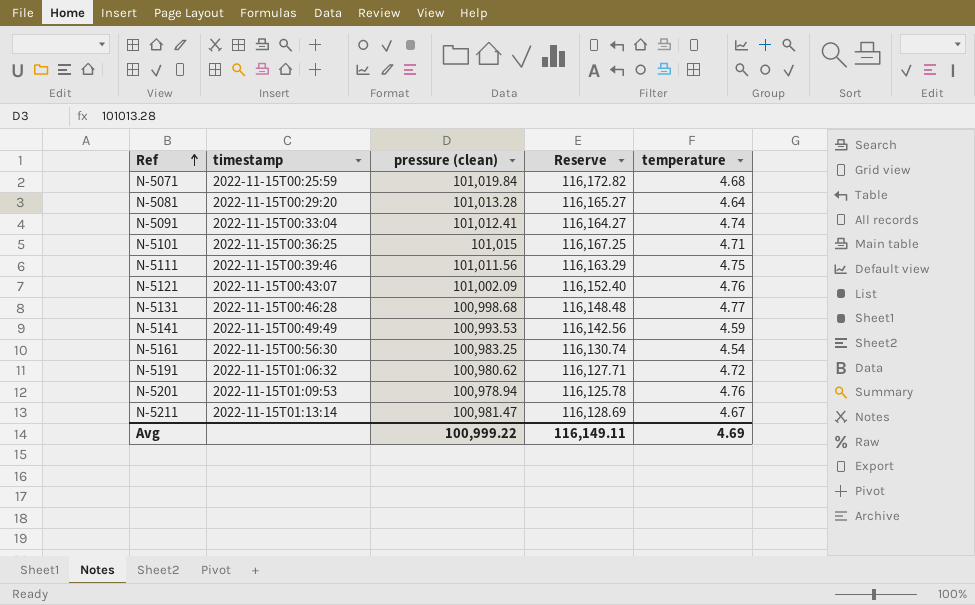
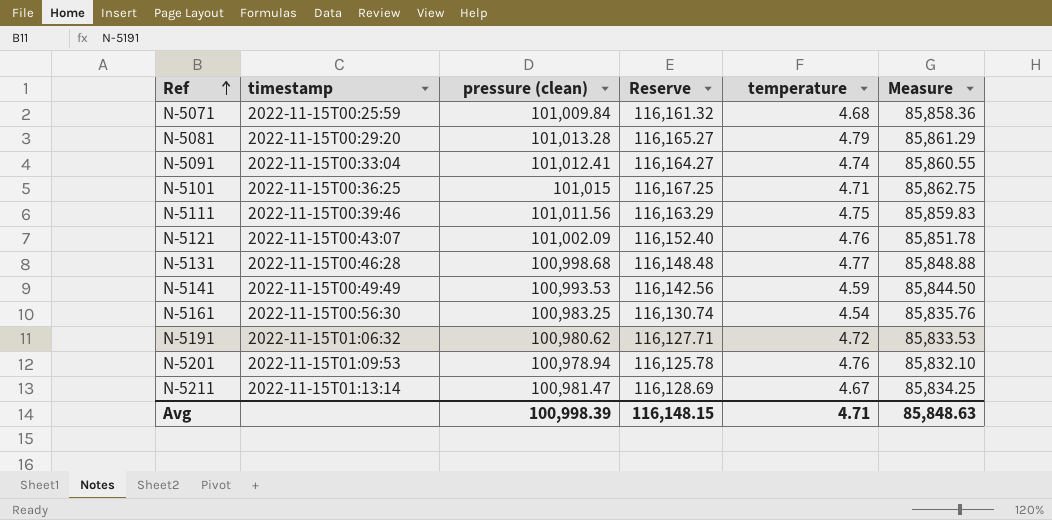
column Measure | formula: none -> [pressure (clean)] * 0.85
N-5071 | pressure (clean): 101,019.84 -> 101,009.84
N-5071 | Reserve: 116,172.82 -> 116,161.32
N-5081 | temperature: 4.64 -> 4.79
Avg | pressure (clean): 100,999.22 -> 100,998.39
Avg | Reserve: 116,149.11 -> 116,148.15
Avg | temperature: 4.69 -> 4.71

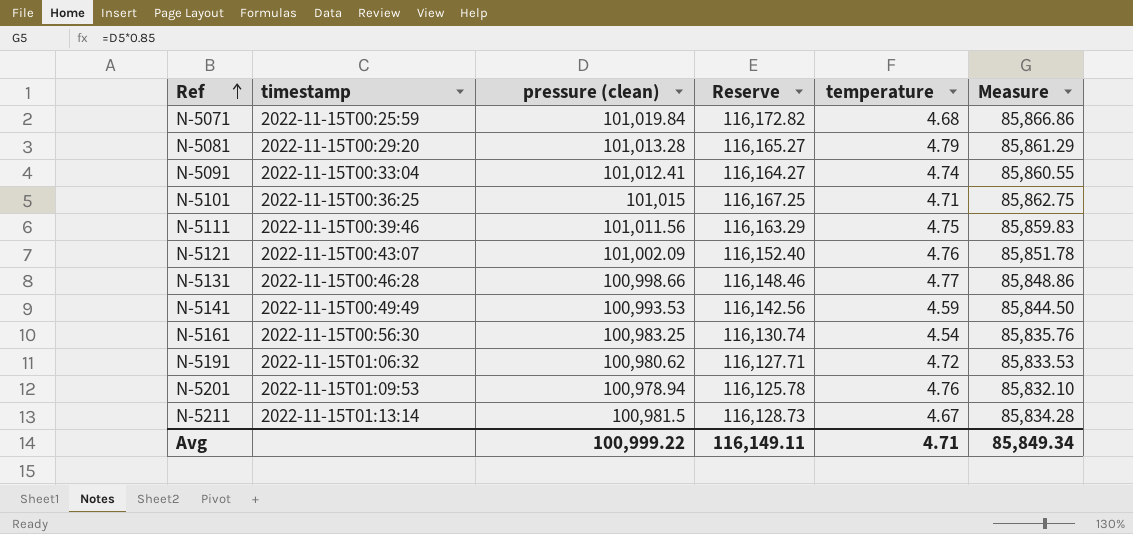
N-5071 | pressure (clean): 101,009.84 -> 101,019.84
N-5071 | Reserve: 116,161.32 -> 116,172.82
N-5071 | Measure: 85,858.36 -> 85,866.86
N-5131 | pressure (clean): 100,998.68 -> 100,998.66
N-5131 | Reserve: 116,148.48 -> 116,148.46
N-5131 | Measure: 85,848.88 -> 85,848.86
N-5211 | pressure (clean): 100,981.47 -> 100,981.5
N-5211 | Reserve: 116,128.69 -> 116,128.73
N-5211 | Measure: 85,834.25 -> 85,834.28
Avg | pressure (clean): 100,998.39 -> 100,999.22
Avg | Reserve: 116,148.15 -> 116,149.11
Avg | Measure: 85,848.63 -> 85,849.34

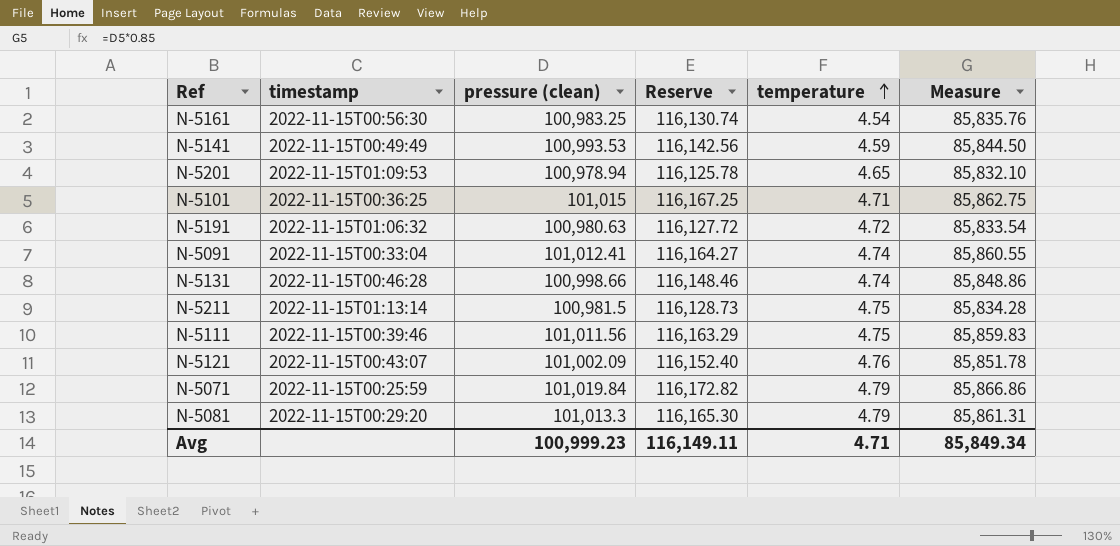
row order: Ref ascending -> temperature ascending
N-5201 | temperature: 4.76 -> 4.65
N-5191 | pressure (clean): 100,980.62 -> 100,980.63
N-5191 | Reserve: 116,127.71 -> 116,127.72
N-5191 | Measure: 85,833.53 -> 85,833.54
N-5131 | temperature: 4.77 -> 4.74
N-5211 | temperature: 4.67 -> 4.75
N-5071 | temperature: 4.68 -> 4.79
N-5081 | pressure (clean): 101,013.28 -> 101,013.3
N-5081 | Reserve: 116,165.27 -> 116,165.30
N-5081 | Measure: 85,861.29 -> 85,861.31
Avg | pressure (clean): 100,999.22 -> 100,999.23

